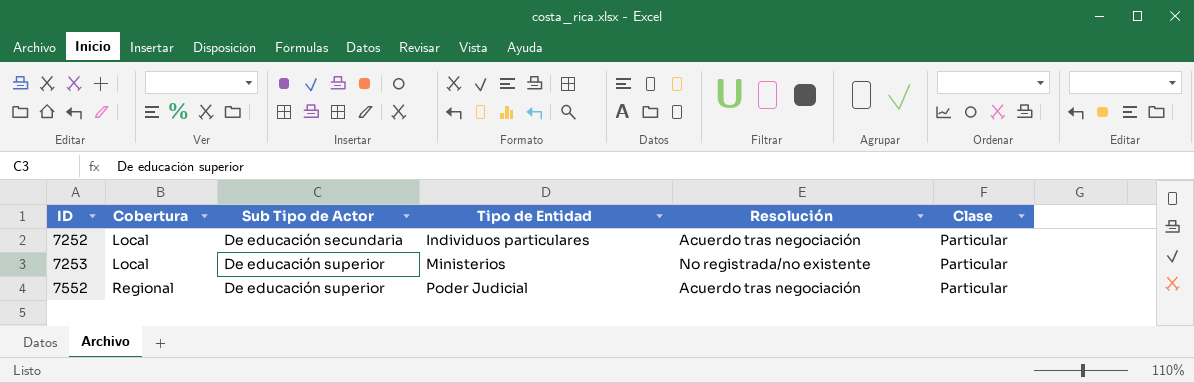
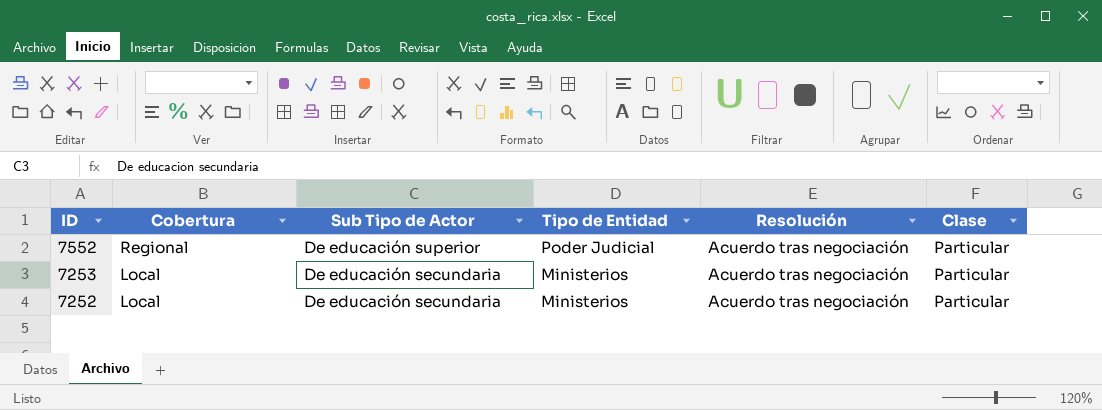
row order: ID ascending -> ID descending
7253 | Sub Tipo de Actor: De educación superior -> De educación secundaria
7253 | Resolución: No registrada/no existente -> Acuerdo tras negociación
7252 | Tipo de Entidad: Individuos particulares -> Ministerios

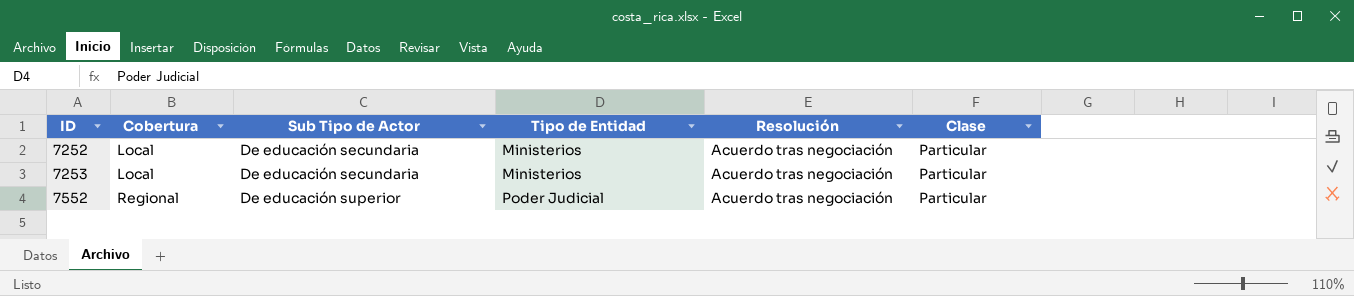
row order: ID descending -> ID ascending

